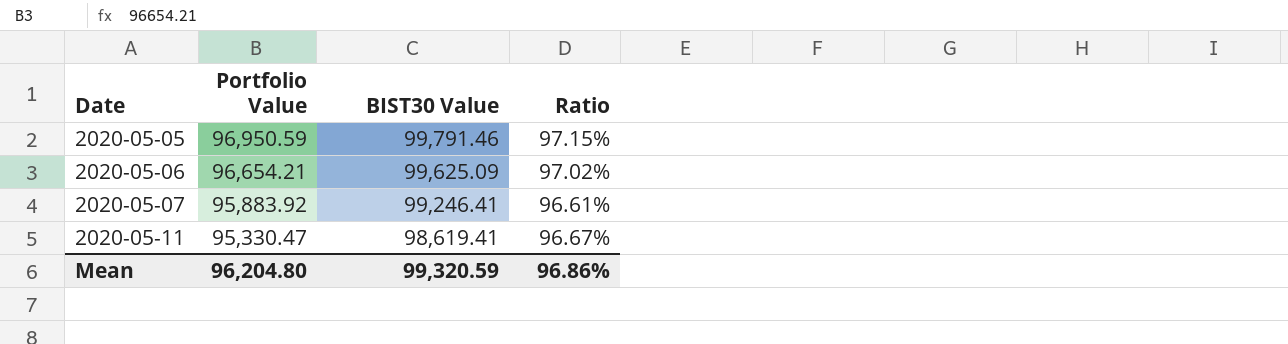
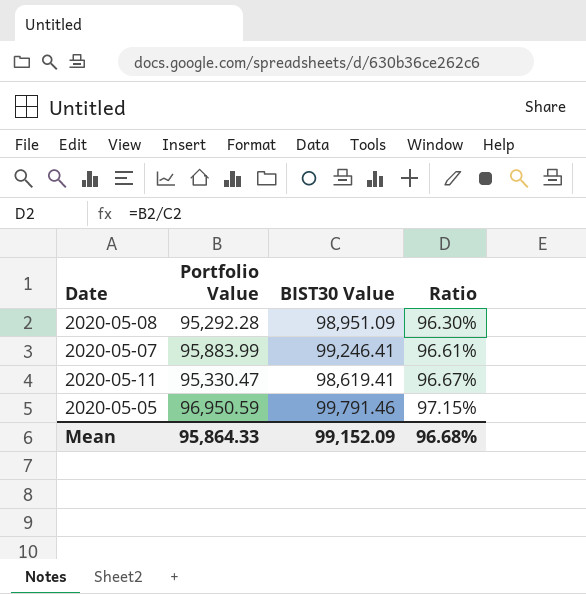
row order: Date ascending -> Ratio ascending
row 2020-05-06: 96,654.21 | 99,625.09 | 97.02% -> none
row 2020-05-08: none -> 95,292.28 | 98,951.09 | 96.30%
2020-05-07 | Portfolio Value: 95,883.92 -> 95,883.99
Mean | Portfolio Value: 96,204.80 -> 95,864.33
Mean | BIST30 Value: 99,320.59 -> 99,152.09
Mean | Ratio: 96.86% -> 96.68%

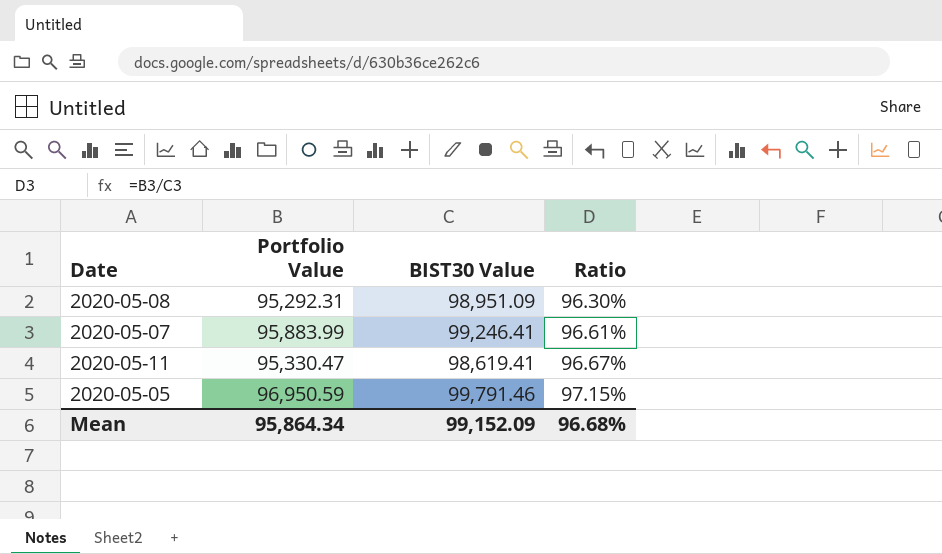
2020-05-08 | Portfolio Value: 95,292.28 -> 95,292.31
Mean | Portfolio Value: 95,864.33 -> 95,864.34

